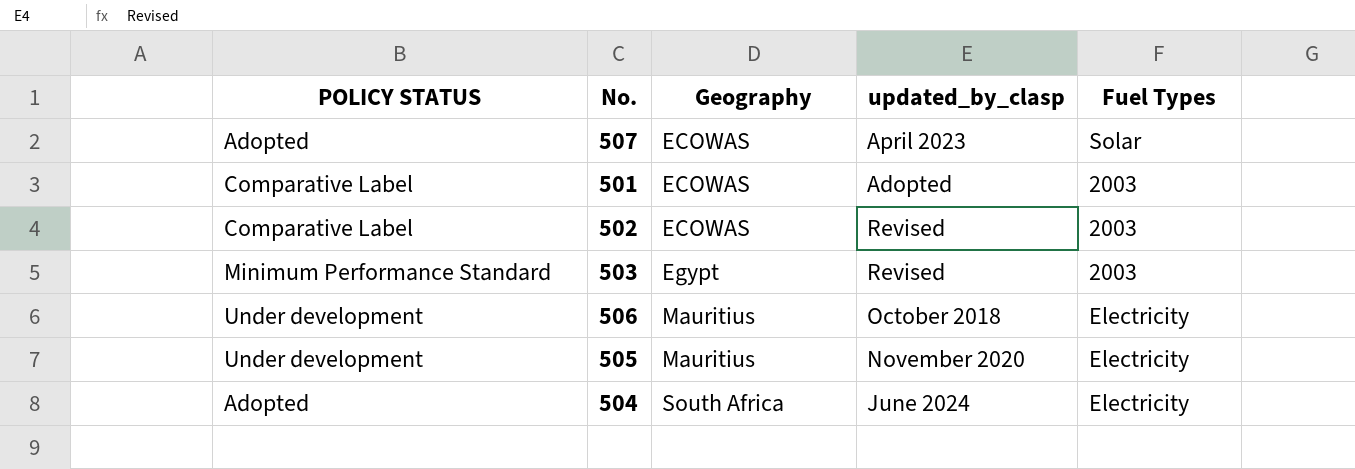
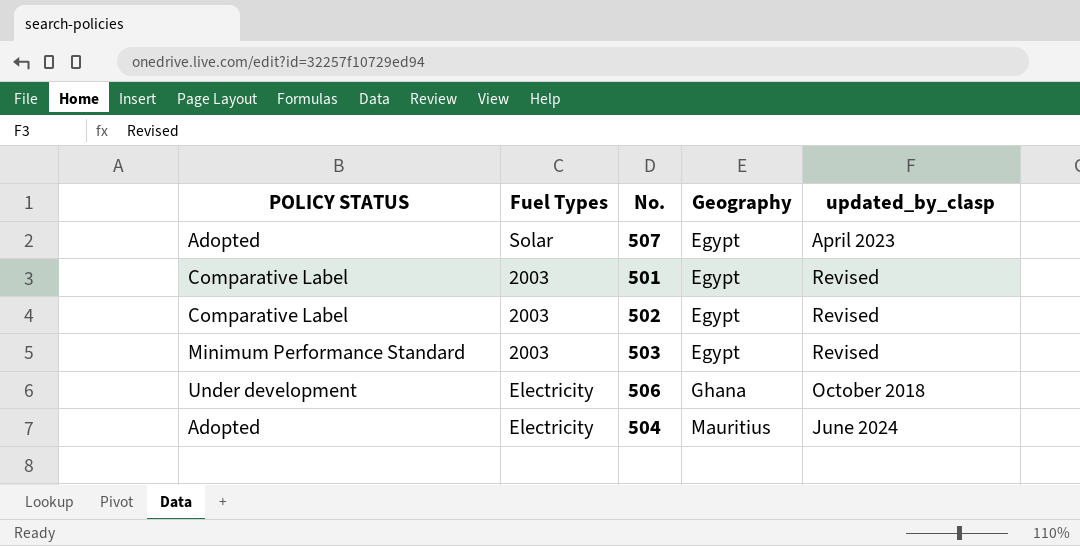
column Fuel Types | position: 5 -> 2
row 505: Under development | Mauritius | November 2020 | Electricity -> none
507 | Geography: ECOWAS -> Egypt
501 | Geography: ECOWAS -> Egypt
501 | updated_by_clasp: Adopted -> Revised
502 | Geography: ECOWAS -> Egypt
506 | Geography: Mauritius -> Ghana
504 | Geography: South Africa -> Mauritius

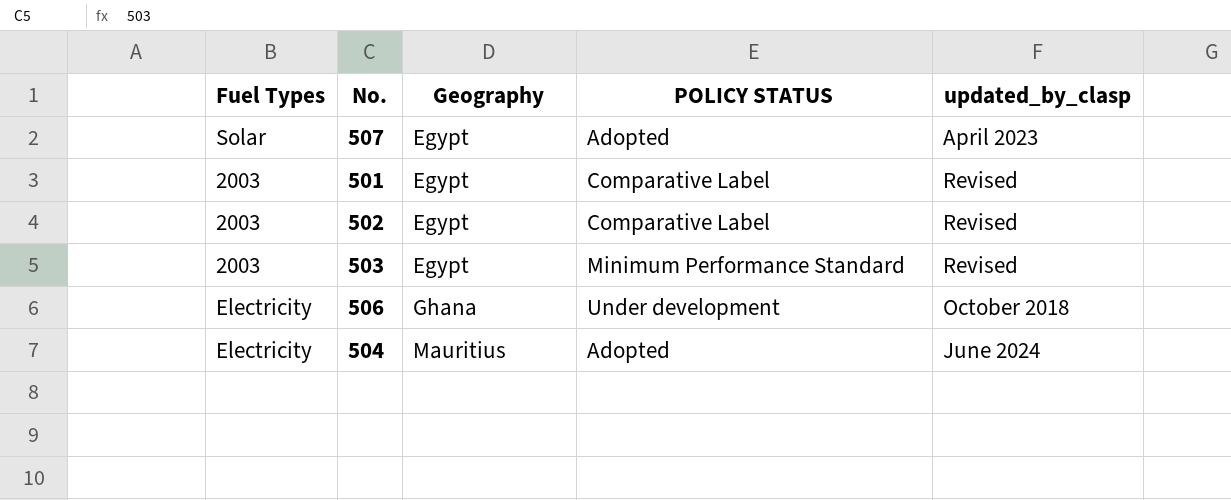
column POLICY STATUS | position: 1 -> 4

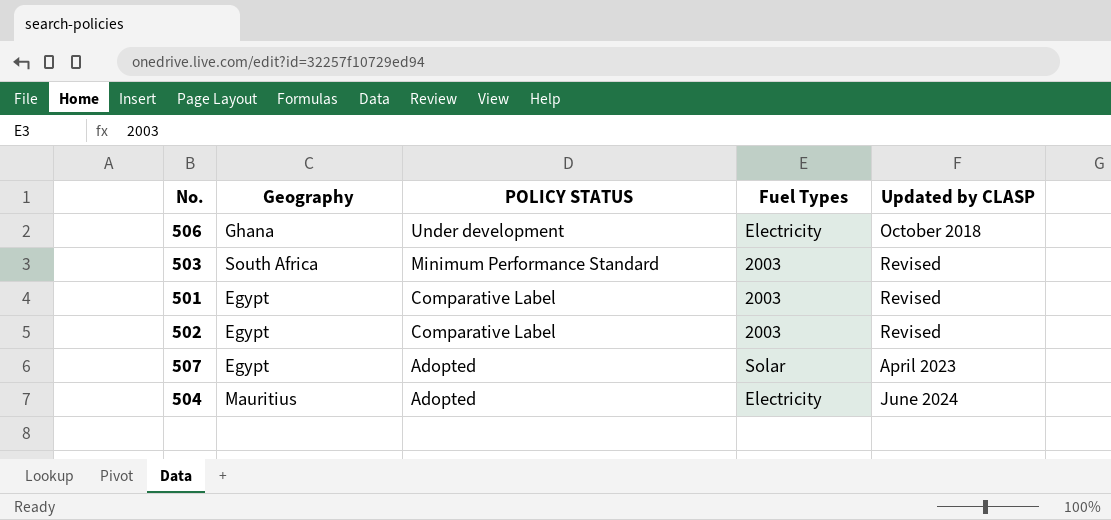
row order: Geography ascending -> POLICY STATUS descending
column Fuel Types | position: 1 -> 4
column name: updated_by_clasp -> Updated by CLASP
503 | Geography: Egypt -> South Africa

